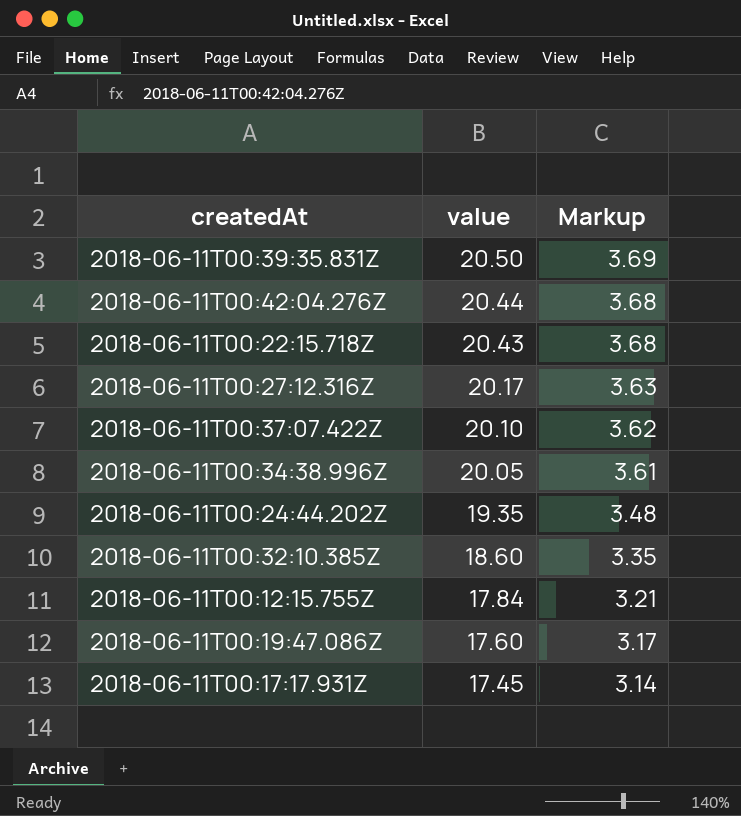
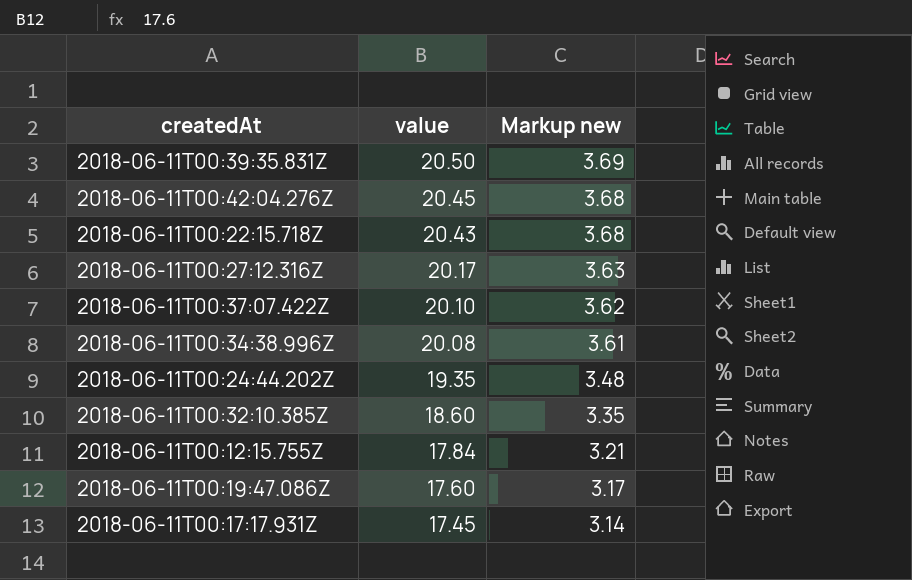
column name: Markup -> Markup new
2018-06-11T00:42:04.276Z | value: 20.44 -> 20.45
2018-06-11T00:34:38.996Z | value: 20.05 -> 20.08

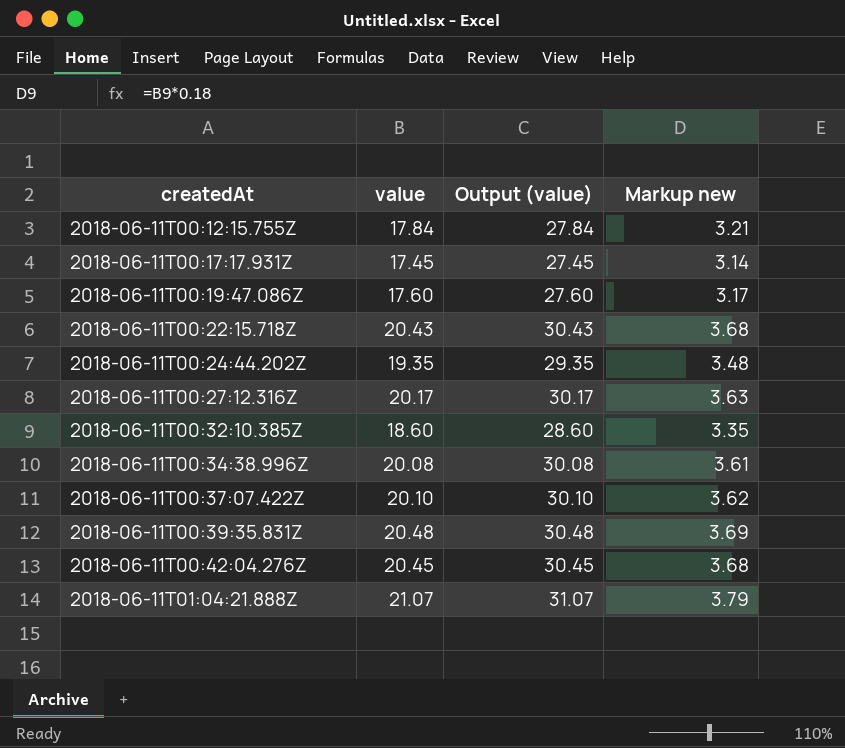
row order: value descending -> createdAt ascending
column Output (value) | formula: none -> [value] + 10
2018-06-11T00:39:35.831Z | value: 20.50 -> 20.48
row 2018-06-11T01:04:21.888Z: none -> 21.07 | 31.07 | 3.79

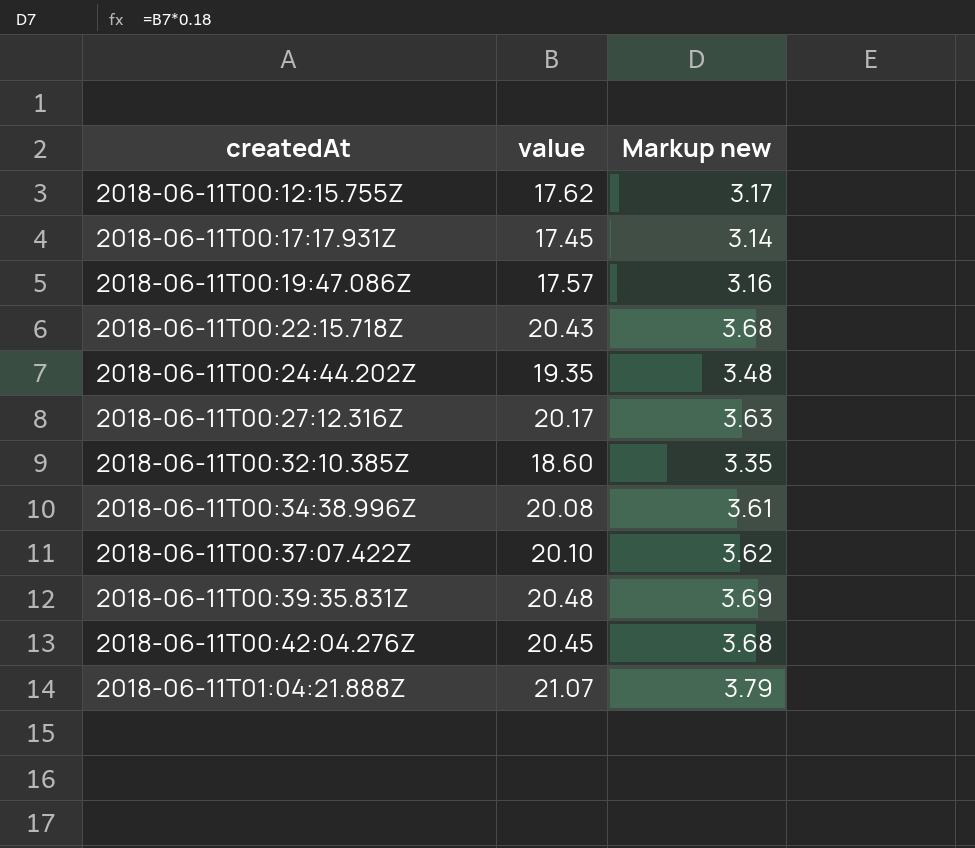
column Output (value) | formula: [value] + 10 -> none
2018-06-11T00:12:15.755Z | value: 17.84 -> 17.62
2018-06-11T00:12:15.755Z | Markup new: 3.21 -> 3.17
2018-06-11T00:19:47.086Z | value: 17.60 -> 17.57
2018-06-11T00:19:47.086Z | Markup new: 3.17 -> 3.16

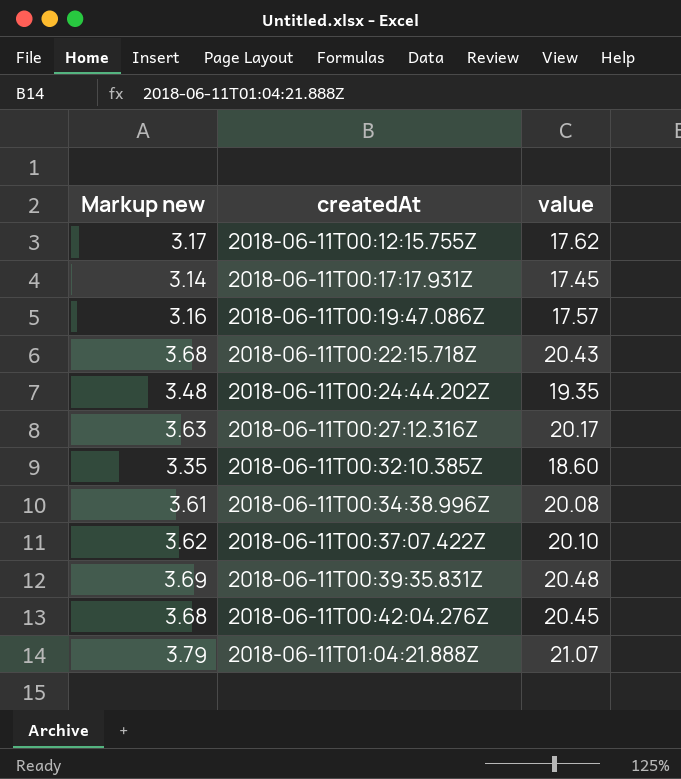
column Markup new | position: 3 -> 1

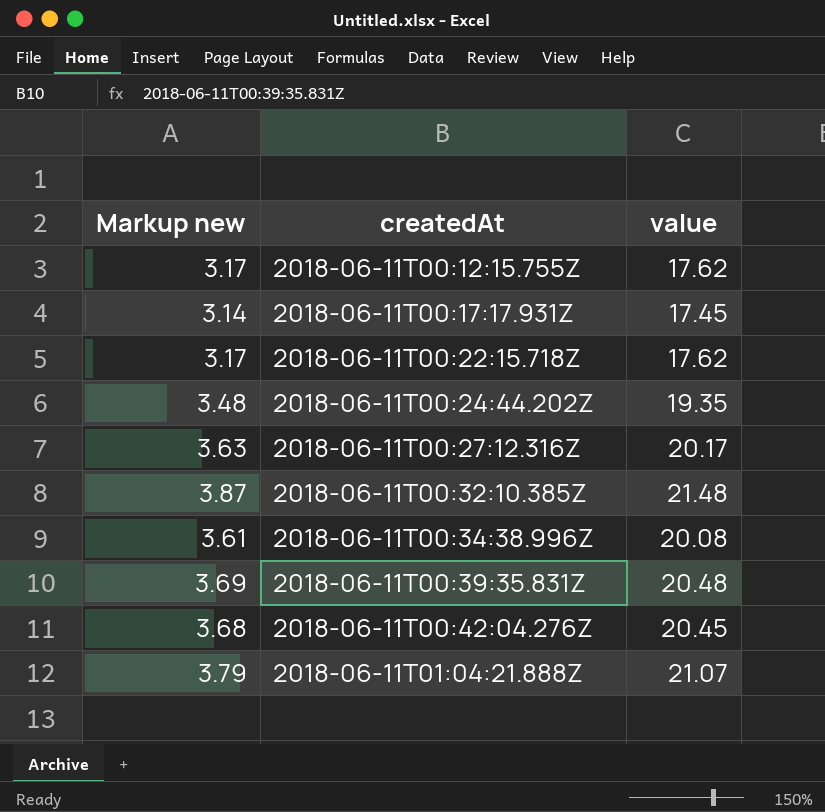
row 2018-06-11T00:19:47.086Z: 3.16 | 17.57 -> none
row 2018-06-11T00:37:07.422Z: 3.62 | 20.10 -> none
2018-06-11T00:22:15.718Z | Markup new: 3.68 -> 3.17
2018-06-11T00:22:15.718Z | value: 20.43 -> 17.62
2018-06-11T00:32:10.385Z | Markup new: 3.35 -> 3.87
2018-06-11T00:32:10.385Z | value: 18.60 -> 21.48

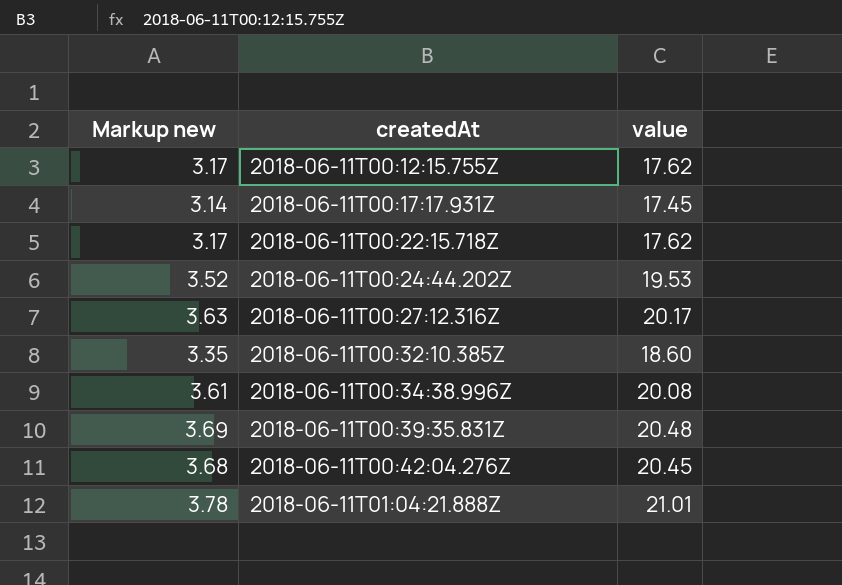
2018-06-11T00:24:44.202Z | Markup new: 3.48 -> 3.52
2018-06-11T00:24:44.202Z | value: 19.35 -> 19.53
2018-06-11T00:32:10.385Z | Markup new: 3.87 -> 3.35
2018-06-11T00:32:10.385Z | value: 21.48 -> 18.60
2018-06-11T01:04:21.888Z | Markup new: 3.79 -> 3.78
2018-06-11T01:04:21.888Z | value: 21.07 -> 21.01

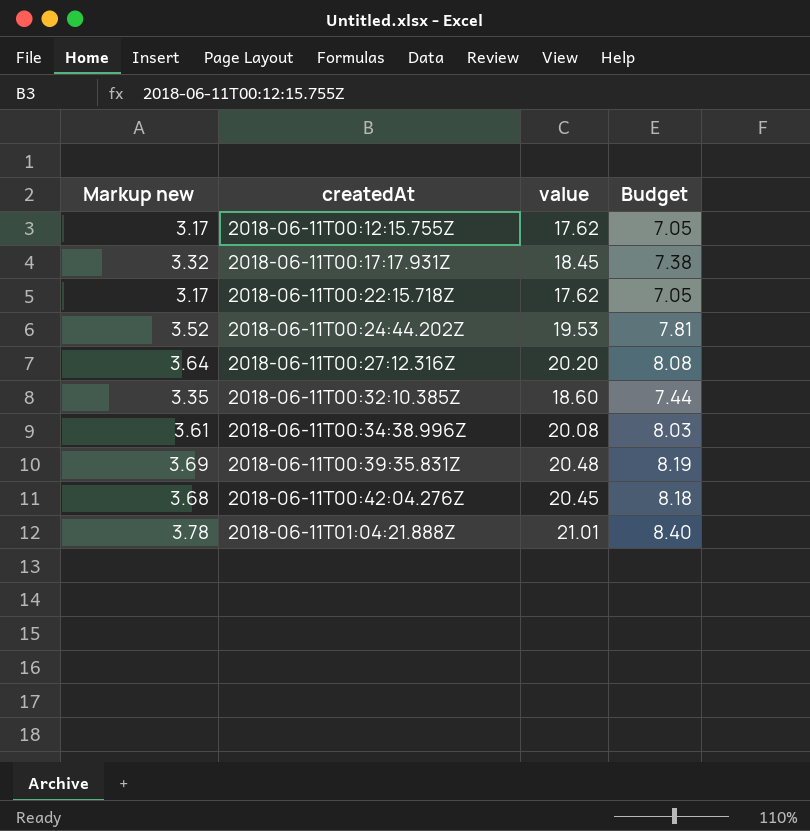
column Budget | formula: none -> [value] * 0.4
2018-06-11T00:17:17.931Z | Markup new: 3.14 -> 3.32
2018-06-11T00:17:17.931Z | value: 17.45 -> 18.45
2018-06-11T00:27:12.316Z | Markup new: 3.63 -> 3.64
2018-06-11T00:27:12.316Z | value: 20.17 -> 20.20

